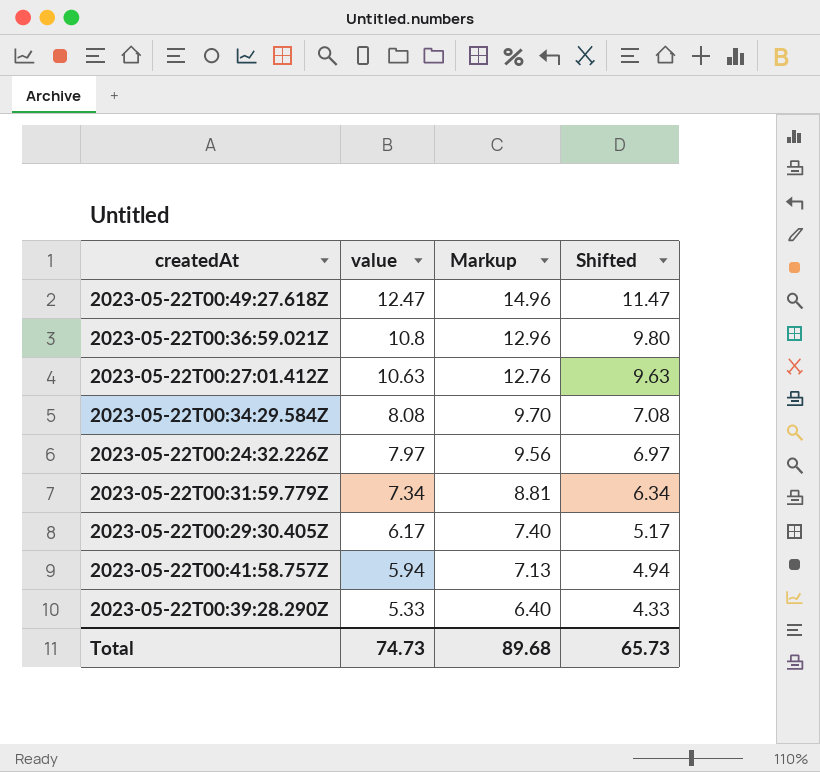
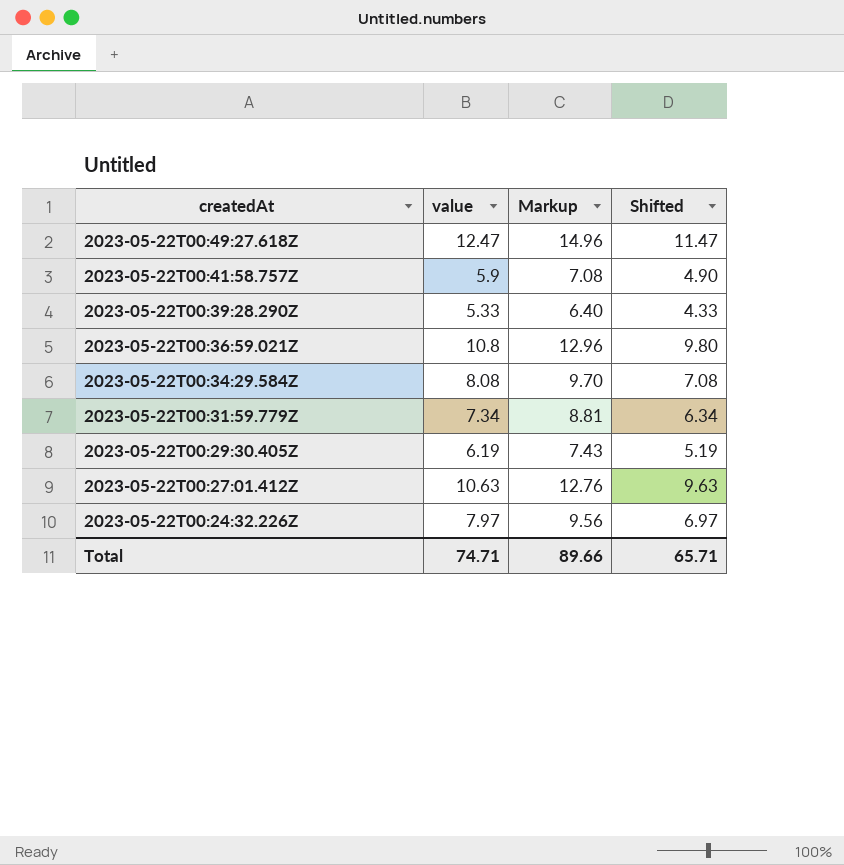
row order: value descending -> createdAt descending
2023-05-22T00:41:58.757Z | value: 5.94 -> 5.9
2023-05-22T00:41:58.757Z | Markup: 7.13 -> 7.08
2023-05-22T00:41:58.757Z | Shifted: 4.94 -> 4.90
2023-05-22T00:29:30.405Z | value: 6.17 -> 6.19
2023-05-22T00:29:30.405Z | Markup: 7.40 -> 7.43
2023-05-22T00:29:30.405Z | Shifted: 5.17 -> 5.19
Total | value: 74.73 -> 74.71
Total | Markup: 89.68 -> 89.66
Total | Shifted: 65.73 -> 65.71

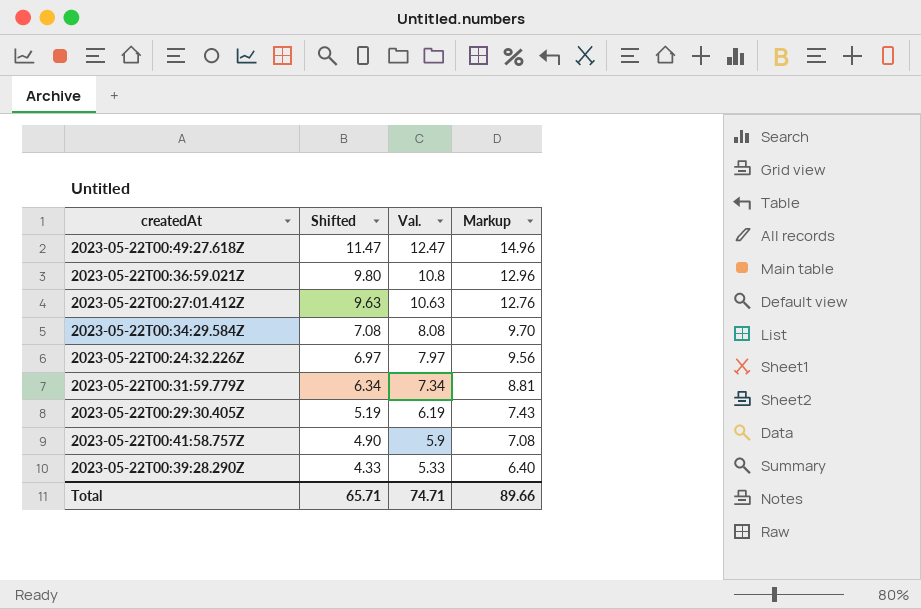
row order: createdAt descending -> Shifted descending
column Shifted | position: 4 -> 2
column name: value -> Val.

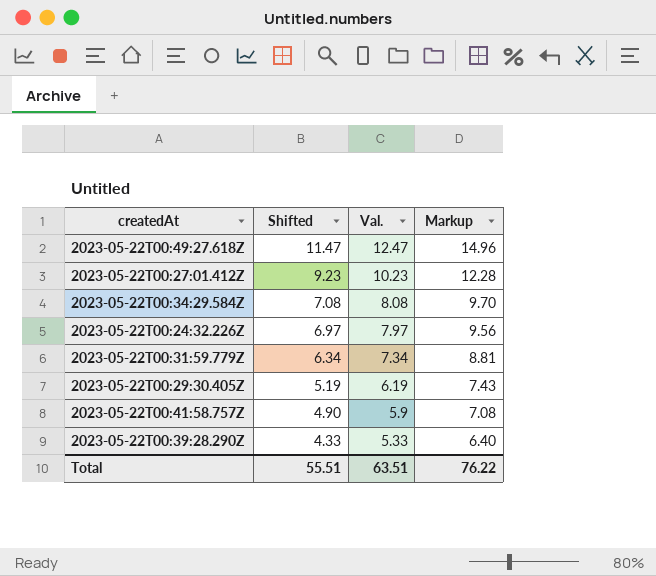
row 2023-05-22T00:36:59.021Z: 9.80 | 10.8 | 12.96 -> none
2023-05-22T00:27:01.412Z | Shifted: 9.63 -> 9.23
2023-05-22T00:27:01.412Z | Val.: 10.63 -> 10.23
2023-05-22T00:27:01.412Z | Markup: 12.76 -> 12.28
Total | Shifted: 65.71 -> 55.51
Total | Val.: 74.71 -> 63.51
Total | Markup: 89.66 -> 76.22

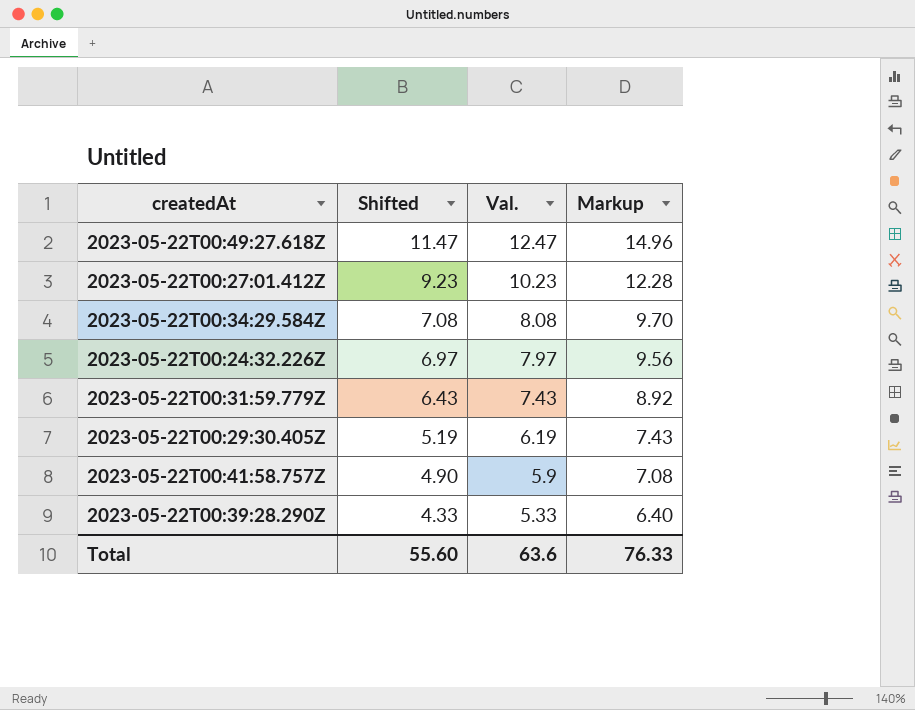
2023-05-22T00:31:59.779Z | Shifted: 6.34 -> 6.43
2023-05-22T00:31:59.779Z | Val.: 7.34 -> 7.43
2023-05-22T00:31:59.779Z | Markup: 8.81 -> 8.92
Total | Shifted: 55.51 -> 55.60
Total | Val.: 63.51 -> 63.6
Total | Markup: 76.22 -> 76.33

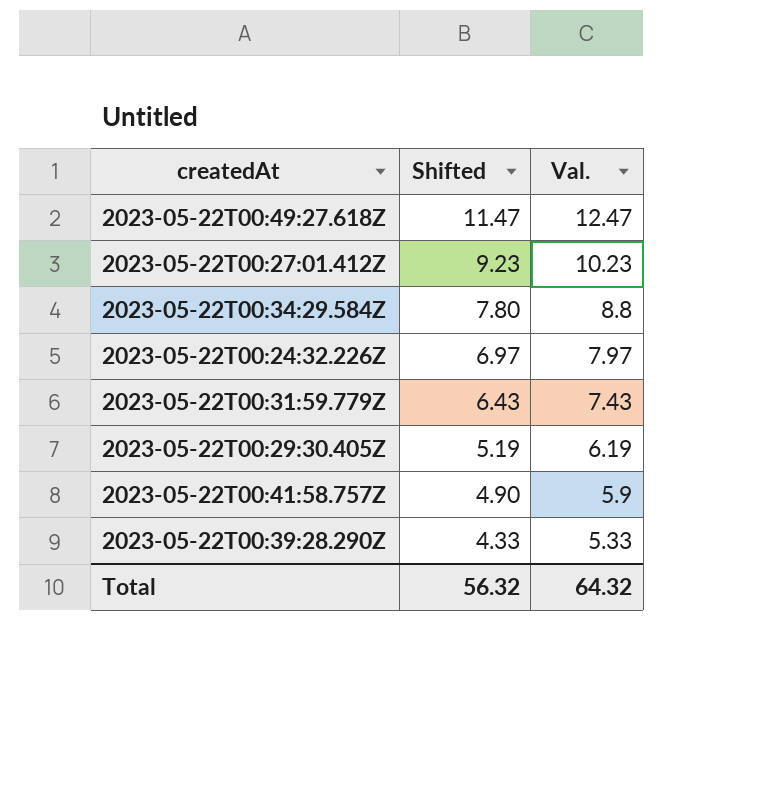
column Markup | formula: [Val.] * 1.2 -> none
2023-05-22T00:34:29.584Z | Shifted: 7.08 -> 7.80
2023-05-22T00:34:29.584Z | Val.: 8.08 -> 8.8
Total | Shifted: 55.60 -> 56.32
Total | Val.: 63.6 -> 64.32

